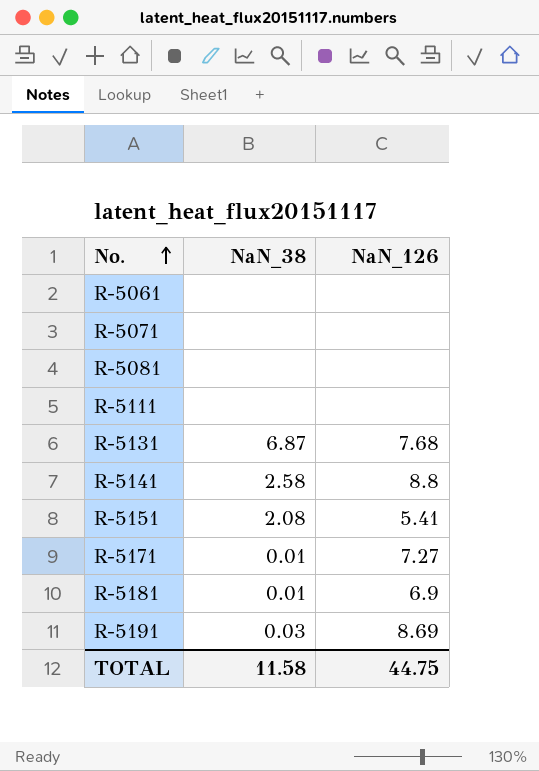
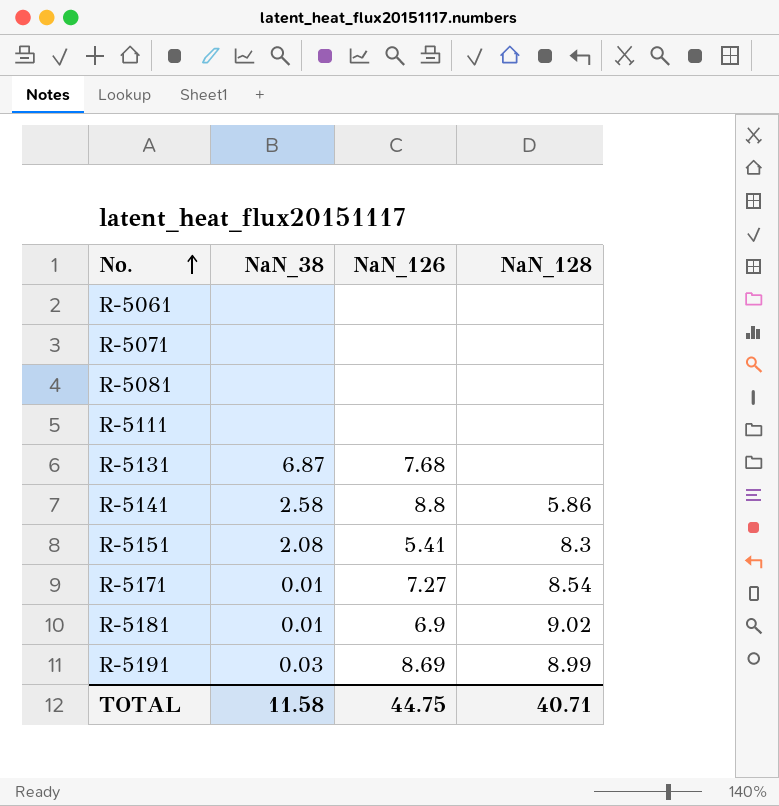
column NaN_128 | position: none -> 4

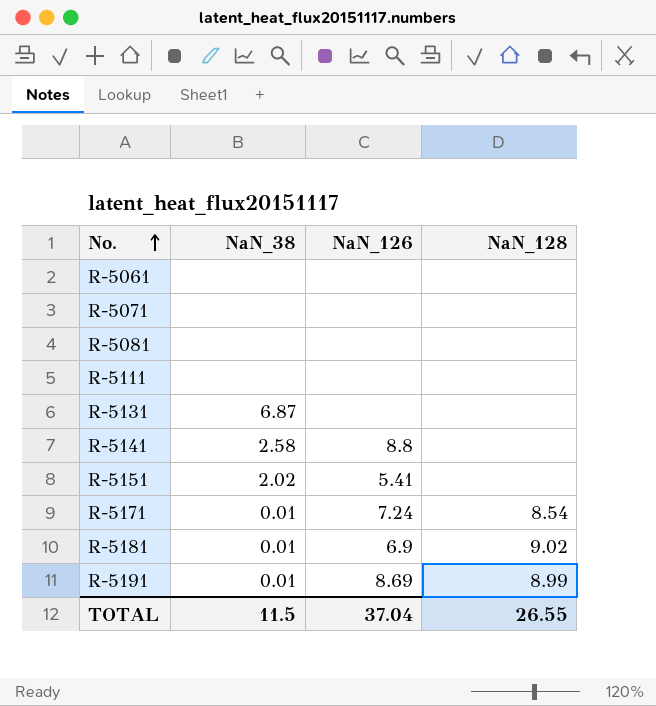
R-5131 | NaN_126: 7.68 -> none
R-5141 | NaN_128: 5.86 -> none
R-5151 | NaN_38: 2.08 -> 2.02
R-5151 | NaN_128: 8.3 -> none
R-5171 | NaN_126: 7.27 -> 7.24
R-5191 | NaN_38: 0.03 -> 0.01
TOTAL | NaN_38: 11.58 -> 11.5
TOTAL | NaN_126: 44.75 -> 37.04
TOTAL | NaN_128: 40.71 -> 26.55

